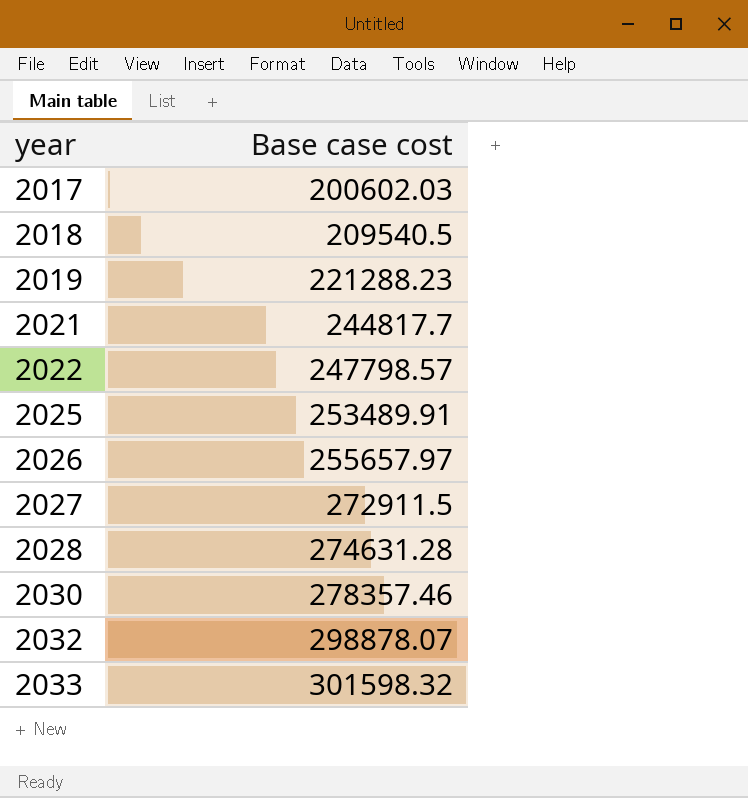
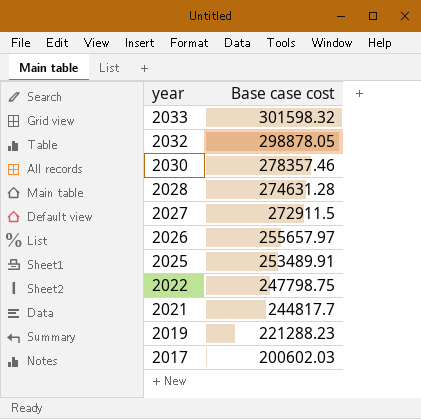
row order: year ascending -> year descending
row 2018: 209540.5 -> none
2032 | Base case cost: 298878.07 -> 298878.05
2022 | Base case cost: 247798.57 -> 247798.75

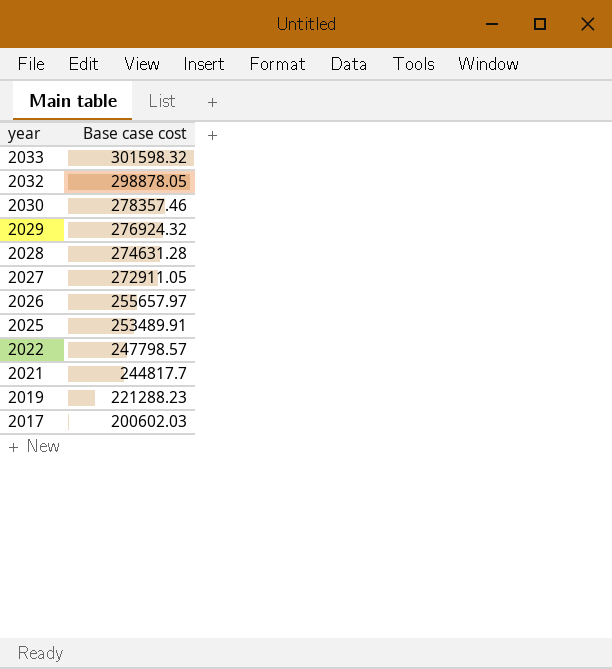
row 2029: none -> 276924.32
2027 | Base case cost: 272911.5 -> 272911.05
2022 | Base case cost: 247798.75 -> 247798.57

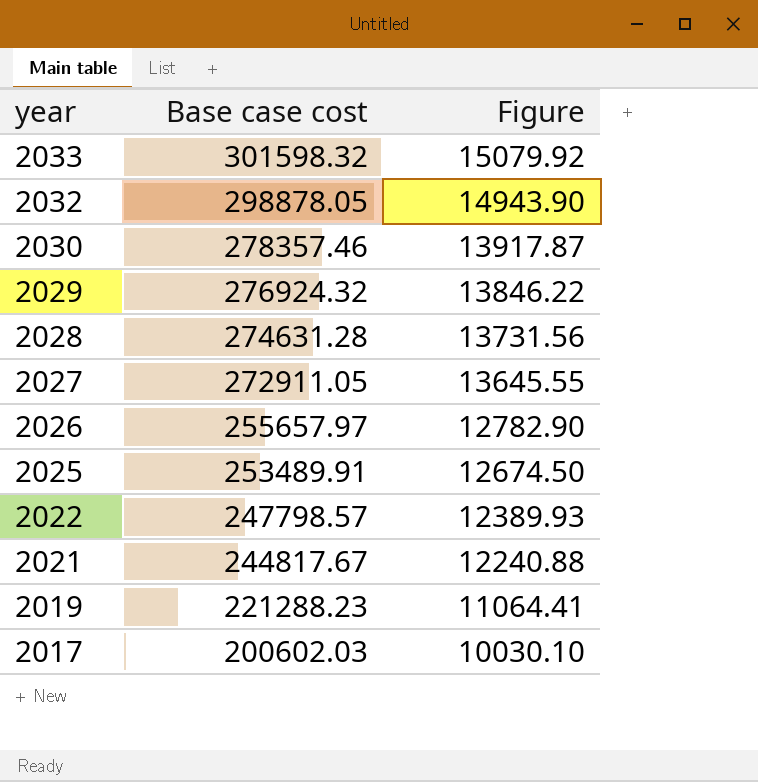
column Figure | formula: none -> [Base case cost] * 0.05
2021 | Base case cost: 244817.7 -> 244817.67

